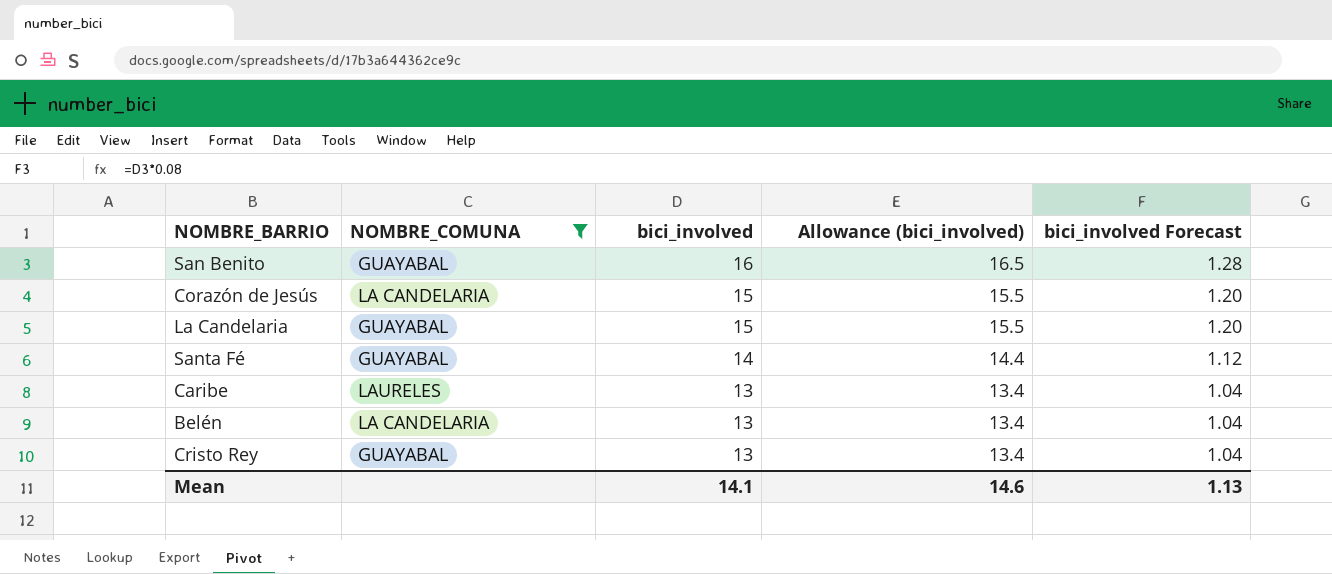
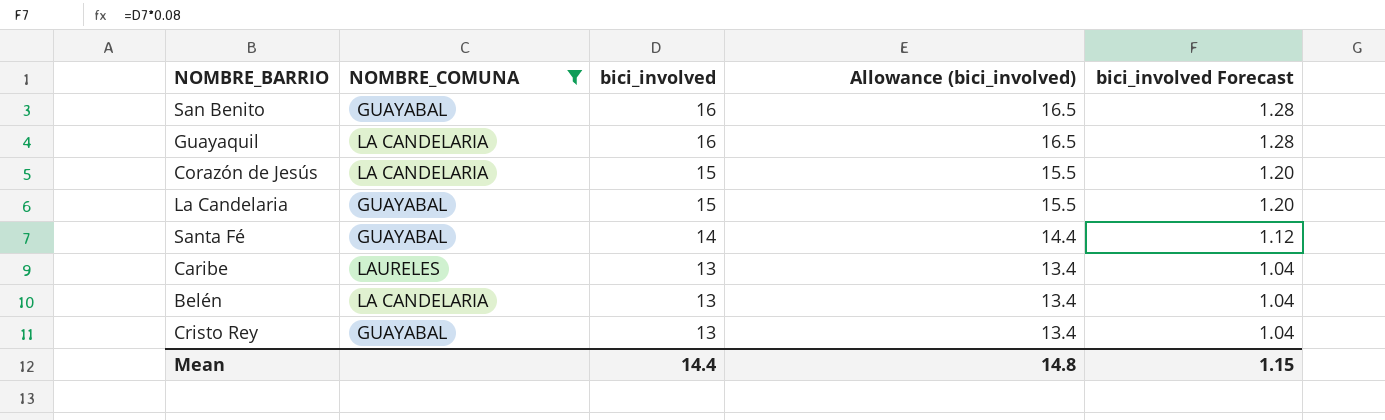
row Guayaquil: none -> LA CANDELARIA | 16 | 16.5 | 1.28
Mean | bici_involved: 14.1 -> 14.4
Mean | Allowance (bici_involved): 14.6 -> 14.8
Mean | bici_involved Forecast: 1.13 -> 1.15

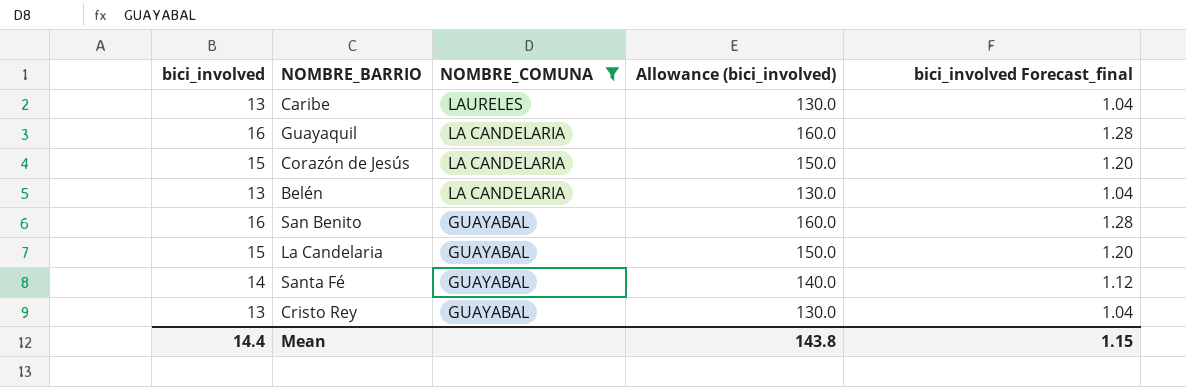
row order: bici_involved descending -> NOMBRE_COMUNA descending
column bici_involved | position: 3 -> 1
column Allowance (bici_involved) | formula: [bici_involved] * 1.03 -> [bici_involved] * 10
column name: bici_involved Forecast -> bici_involved Forecast_final
Mean | Allowance (bici_involved): 14.8 -> 143.8

